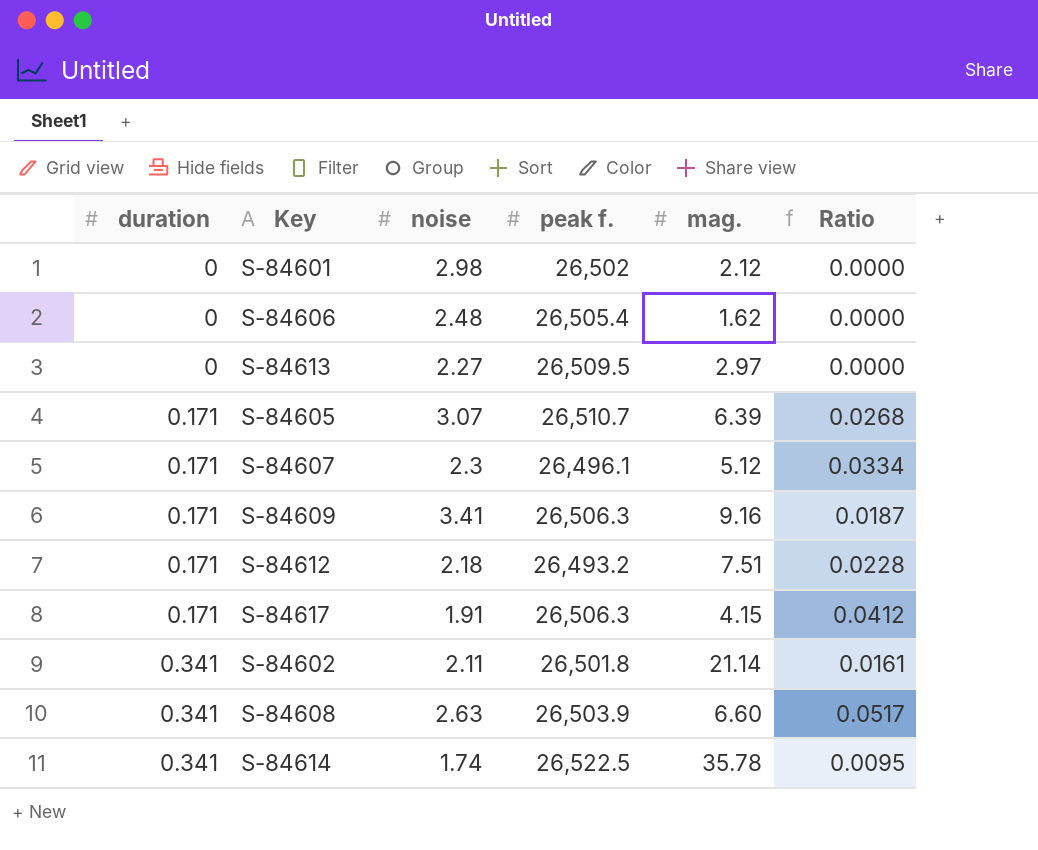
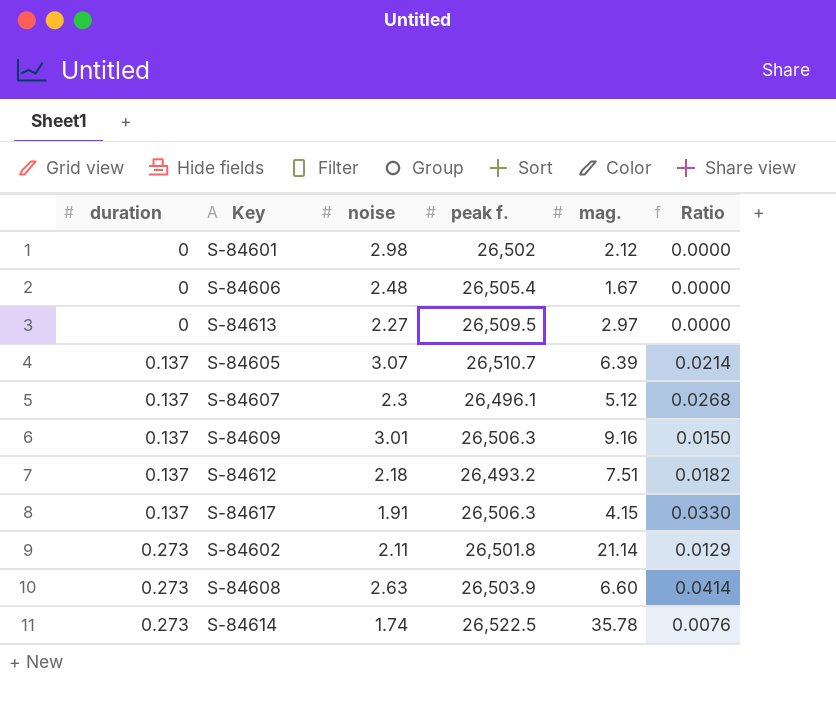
S-84606 | mag.: 1.62 -> 1.67
S-84605 | duration: 0.171 -> 0.137
S-84605 | Ratio: 0.0268 -> 0.0214
S-84607 | duration: 0.171 -> 0.137
S-84607 | Ratio: 0.0334 -> 0.0268
S-84609 | duration: 0.171 -> 0.137
S-84609 | noise: 3.41 -> 3.01
S-84609 | Ratio: 0.0187 -> 0.0150
S-84612 | duration: 0.171 -> 0.137
S-84612 | Ratio: 0.0228 -> 0.0182
S-84617 | duration: 0.171 -> 0.137
S-84617 | Ratio: 0.0412 -> 0.0330
S-84602 | duration: 0.341 -> 0.273
S-84602 | Ratio: 0.0161 -> 0.0129
S-84608 | duration: 0.341 -> 0.273
S-84608 | Ratio: 0.0517 -> 0.0414
S-84614 | duration: 0.341 -> 0.273
S-84614 | Ratio: 0.0095 -> 0.0076

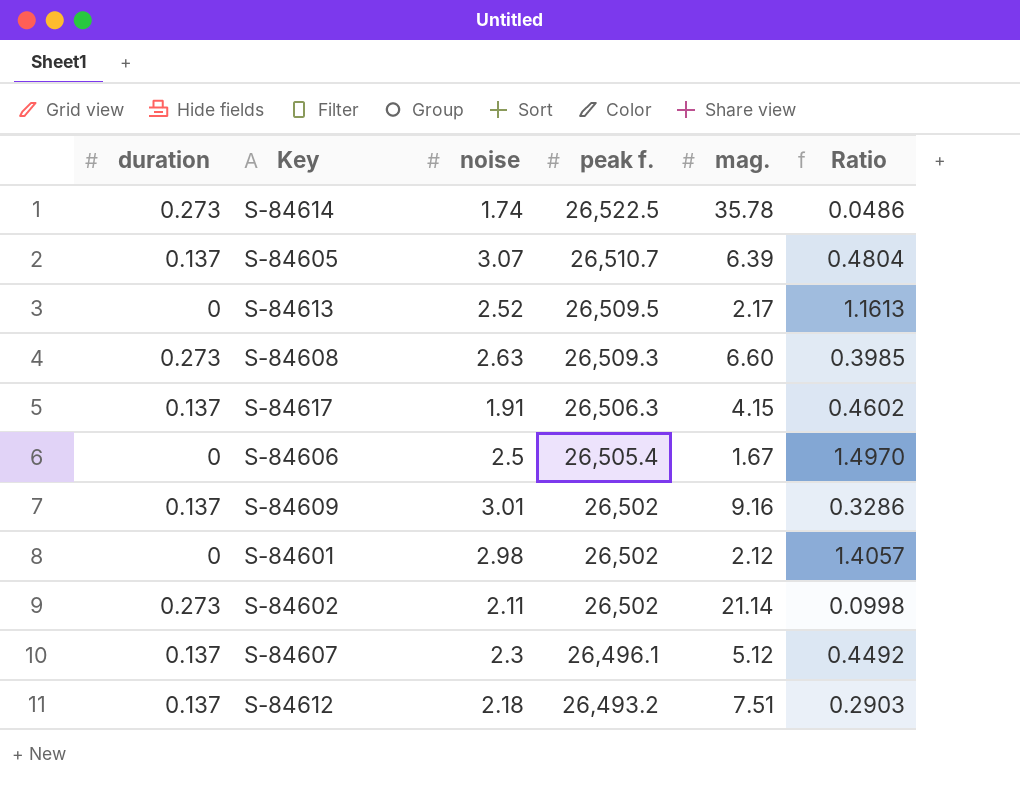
row order: duration ascending -> peak f. descending
column Ratio | formula: [duration] / [mag.] -> [noise] / [mag.]
S-84613 | noise: 2.27 -> 2.52
S-84613 | mag.: 2.97 -> 2.17
S-84608 | peak f.: 26,503.9 -> 26,509.3
S-84606 | noise: 2.48 -> 2.5
S-84609 | peak f.: 26,506.3 -> 26,502
S-84602 | peak f.: 26,501.8 -> 26,502

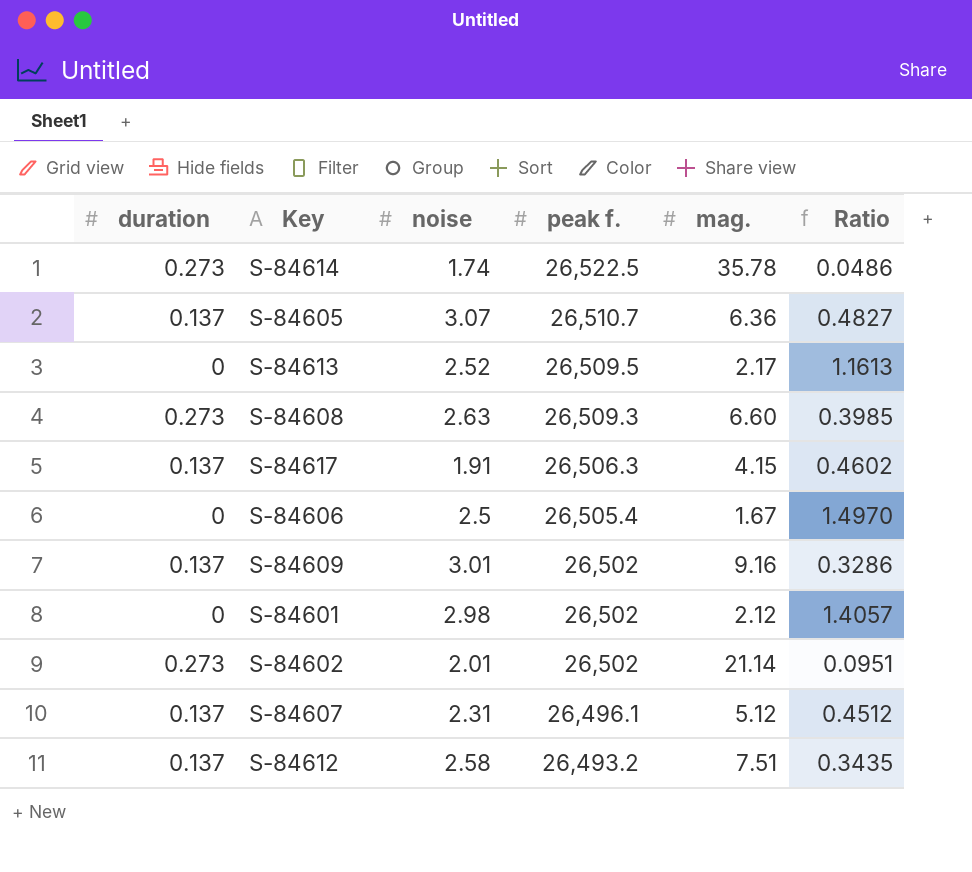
S-84605 | mag.: 6.39 -> 6.36
S-84605 | Ratio: 0.4804 -> 0.4827
S-84602 | noise: 2.11 -> 2.01
S-84602 | Ratio: 0.0998 -> 0.0951
S-84607 | noise: 2.3 -> 2.31
S-84607 | Ratio: 0.4492 -> 0.4512
S-84612 | noise: 2.18 -> 2.58
S-84612 | Ratio: 0.2903 -> 0.3435

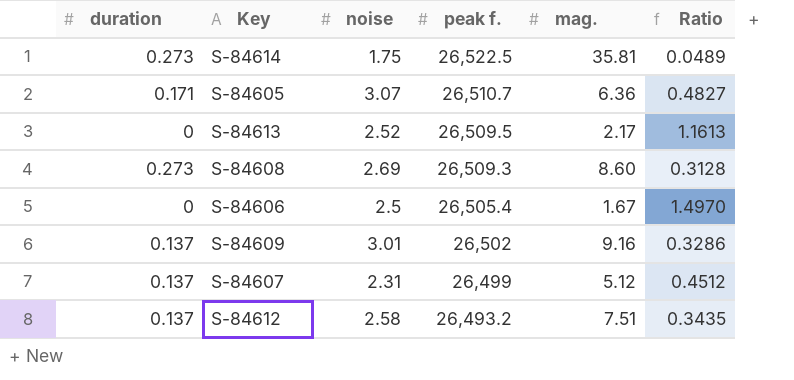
row S-84617: 0.137 | 1.91 | 26,506.3 | 4.15 | 0.4602 -> none
row S-84601: 0 | 2.98 | 26,502 | 2.12 | 1.4057 -> none
row S-84602: 0.273 | 2.01 | 26,502 | 21.14 | 0.0951 -> none
S-84614 | noise: 1.74 -> 1.75
S-84614 | mag.: 35.78 -> 35.81
S-84614 | Ratio: 0.0486 -> 0.0489
S-84605 | duration: 0.137 -> 0.171
S-84608 | noise: 2.63 -> 2.69
S-84608 | mag.: 6.60 -> 8.60
S-84608 | Ratio: 0.3985 -> 0.3128
S-84607 | peak f.: 26,496.1 -> 26,499

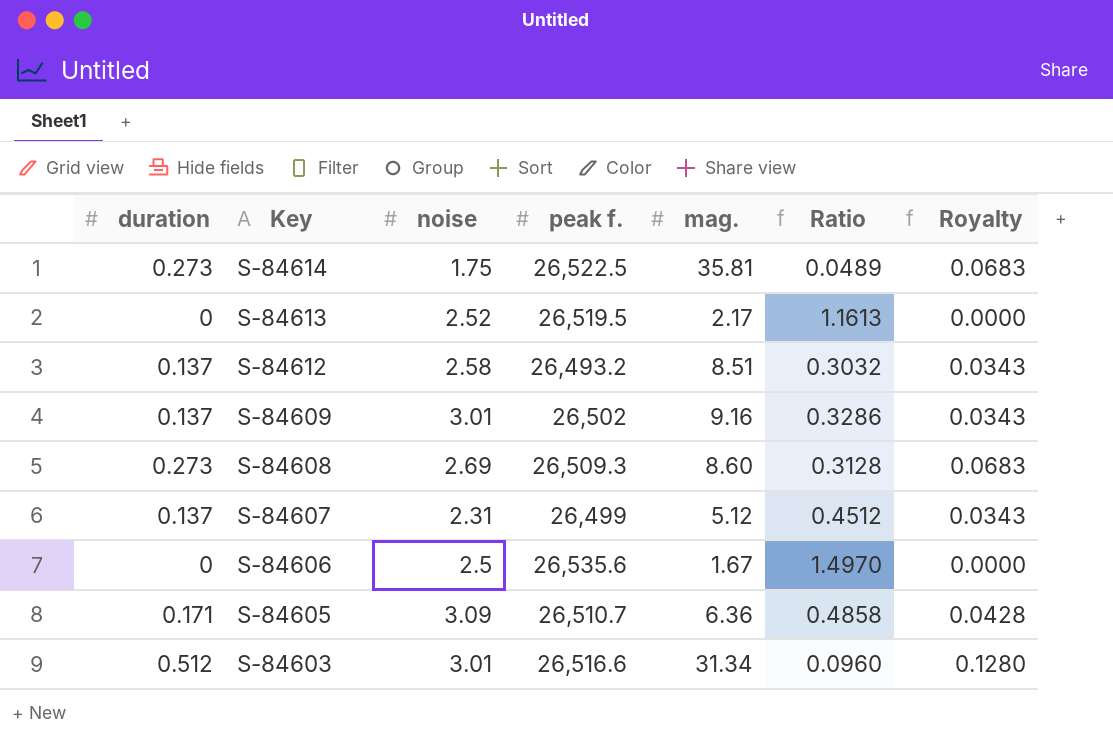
row order: peak f. descending -> Key descending
column Royalty | formula: none -> [duration] * 0.25
S-84613 | peak f.: 26,509.5 -> 26,519.5
S-84612 | mag.: 7.51 -> 8.51
S-84612 | Ratio: 0.3435 -> 0.3032
S-84606 | peak f.: 26,505.4 -> 26,535.6
S-84605 | noise: 3.07 -> 3.09
S-84605 | Ratio: 0.4827 -> 0.4858
row S-84603: none -> 0.512 | 3.01 | 26,516.6 | 31.34 | 0.0960 | 0.1280

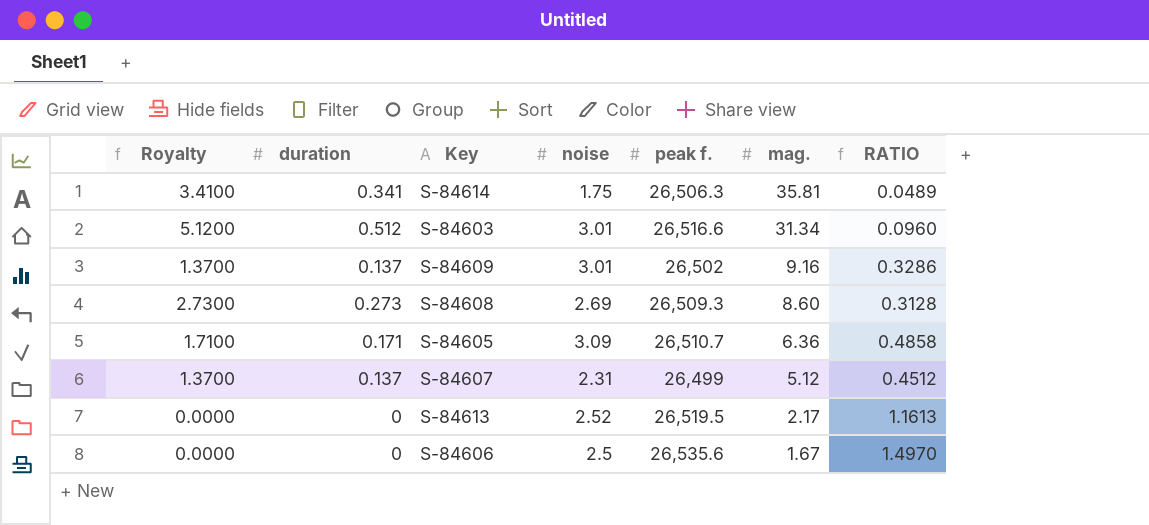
row order: Key descending -> mag. descending
column Royalty | formula: [duration] * 0.25 -> [duration] * 10
column Royalty | position: 7 -> 1
column name: Ratio -> RATIO
row S-84612: 0.137 | 2.58 | 26,493.2 | 8.51 | 0.3032 | 0.0343 -> none
S-84614 | duration: 0.273 -> 0.341
S-84614 | peak f.: 26,522.5 -> 26,506.3

